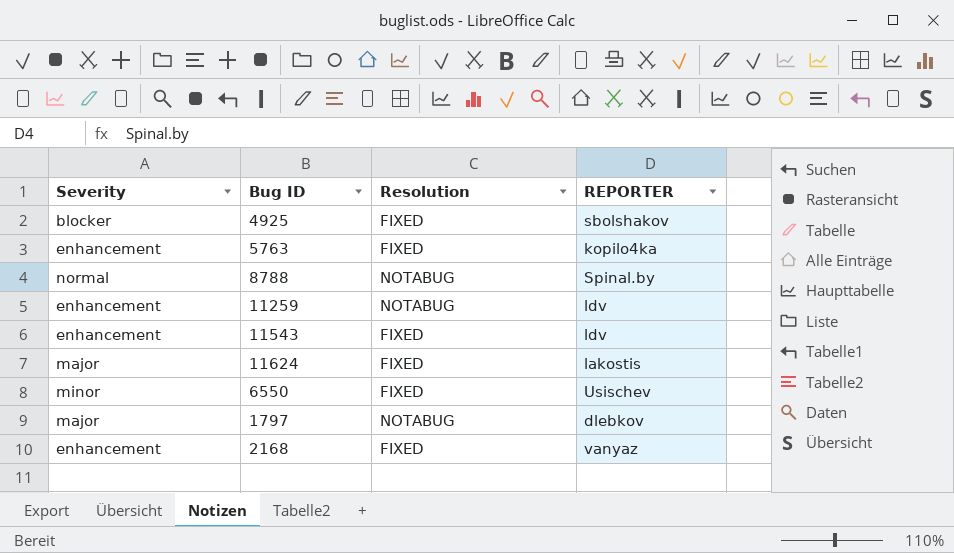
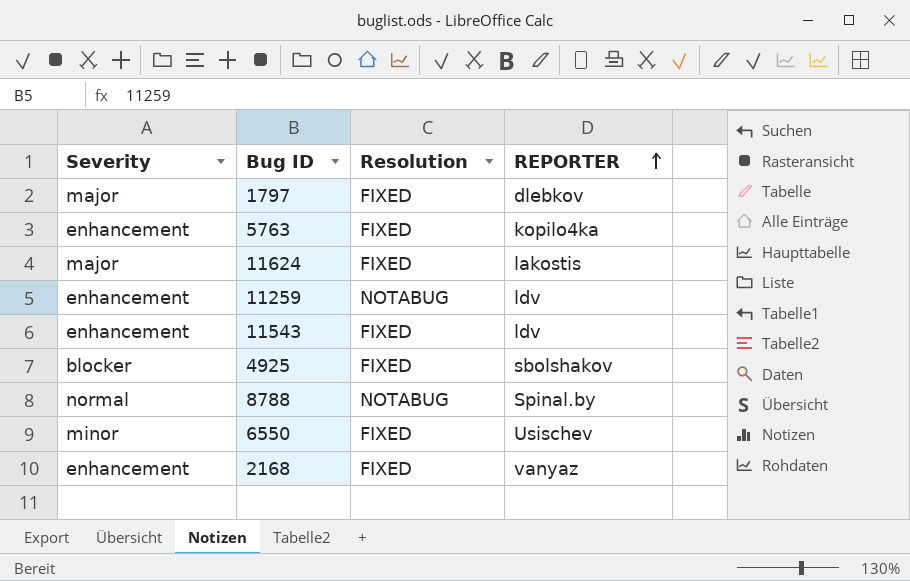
row order: none -> REPORTER ascending
1797 | Resolution: NOTABUG -> FIXED

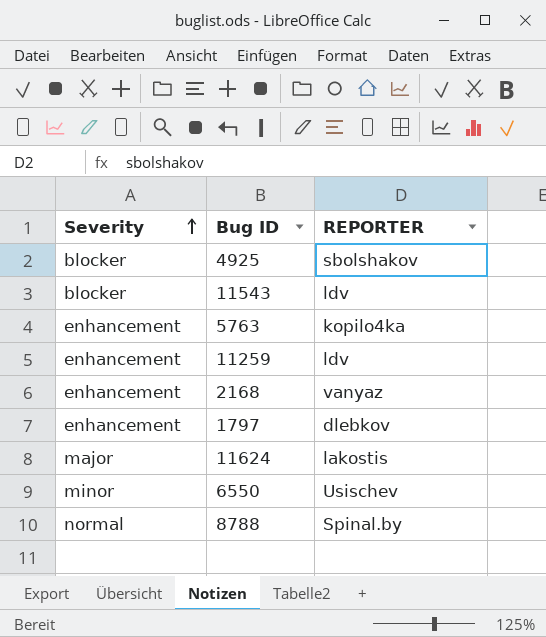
row order: REPORTER ascending -> Severity ascending
column Resolution | position: 3 -> none
11543 | Severity: enhancement -> blocker
1797 | Severity: major -> enhancement

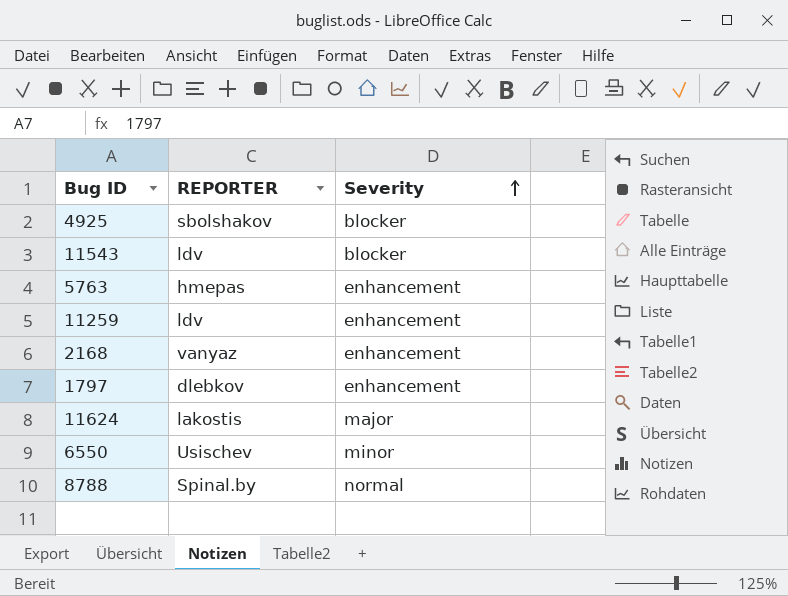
column Severity | position: 1 -> 3
5763 | REPORTER: kopilo4ka -> hmepas

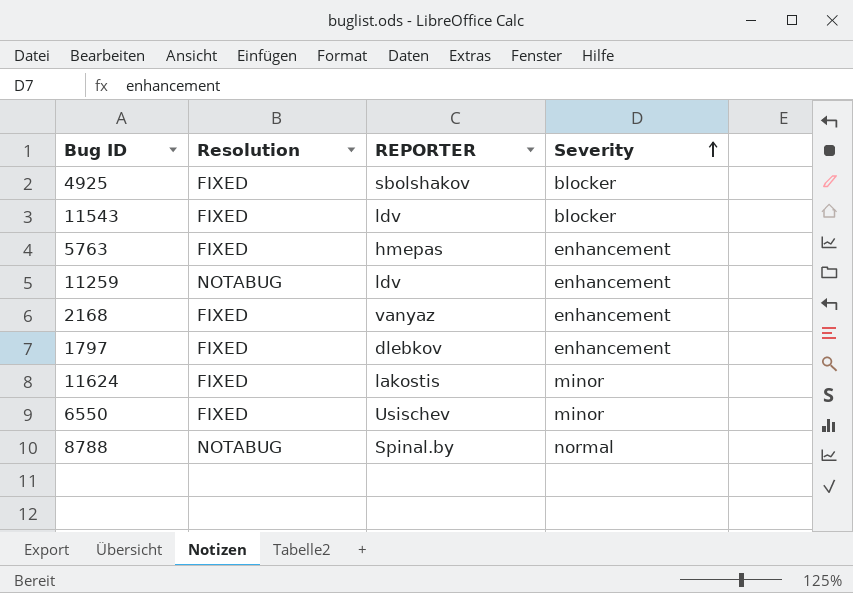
column Resolution | position: none -> 2
11624 | Severity: major -> minor

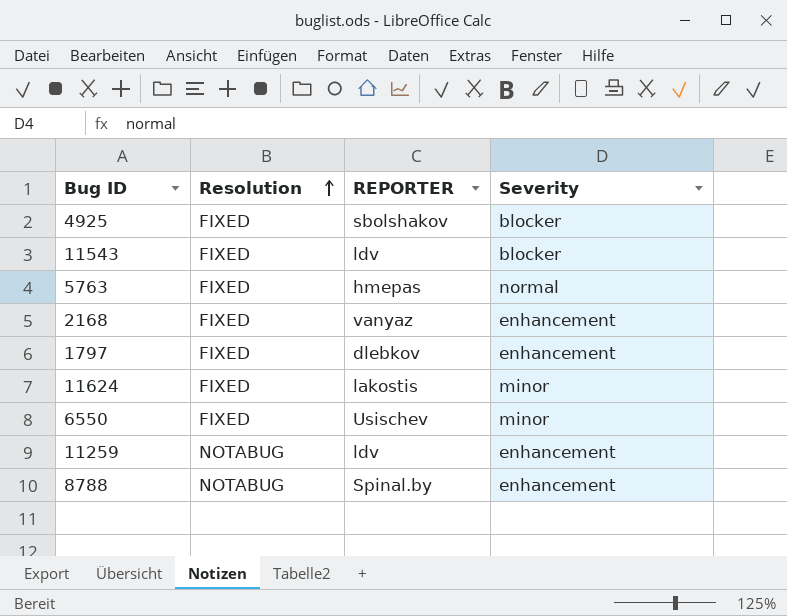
row order: Severity ascending -> Resolution ascending
5763 | Severity: enhancement -> normal
8788 | Severity: normal -> enhancement

